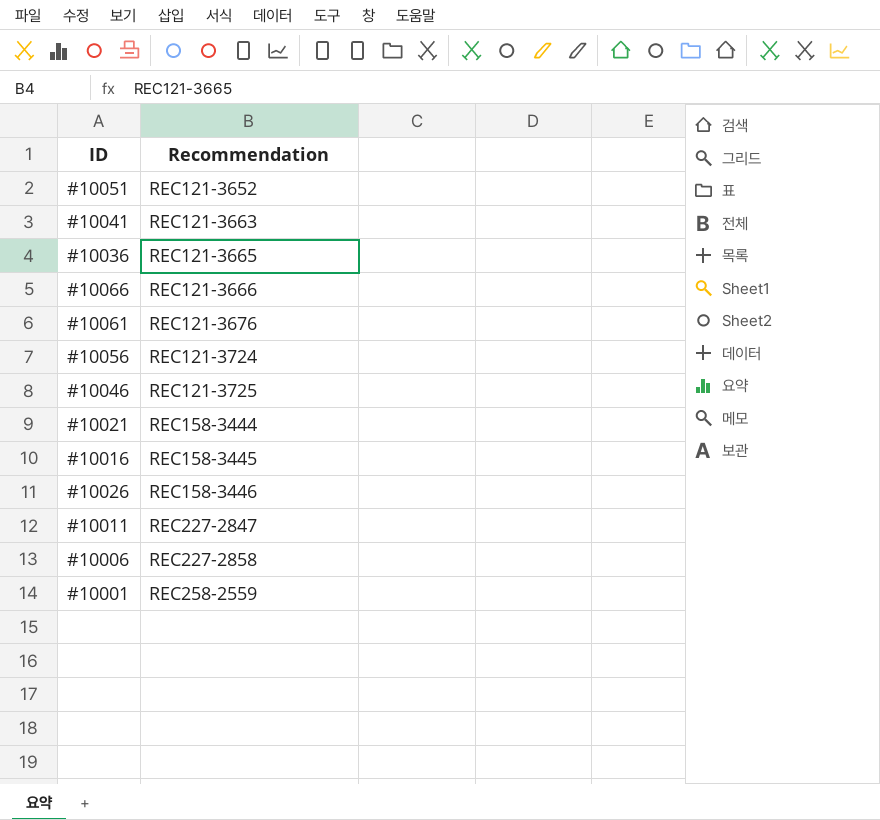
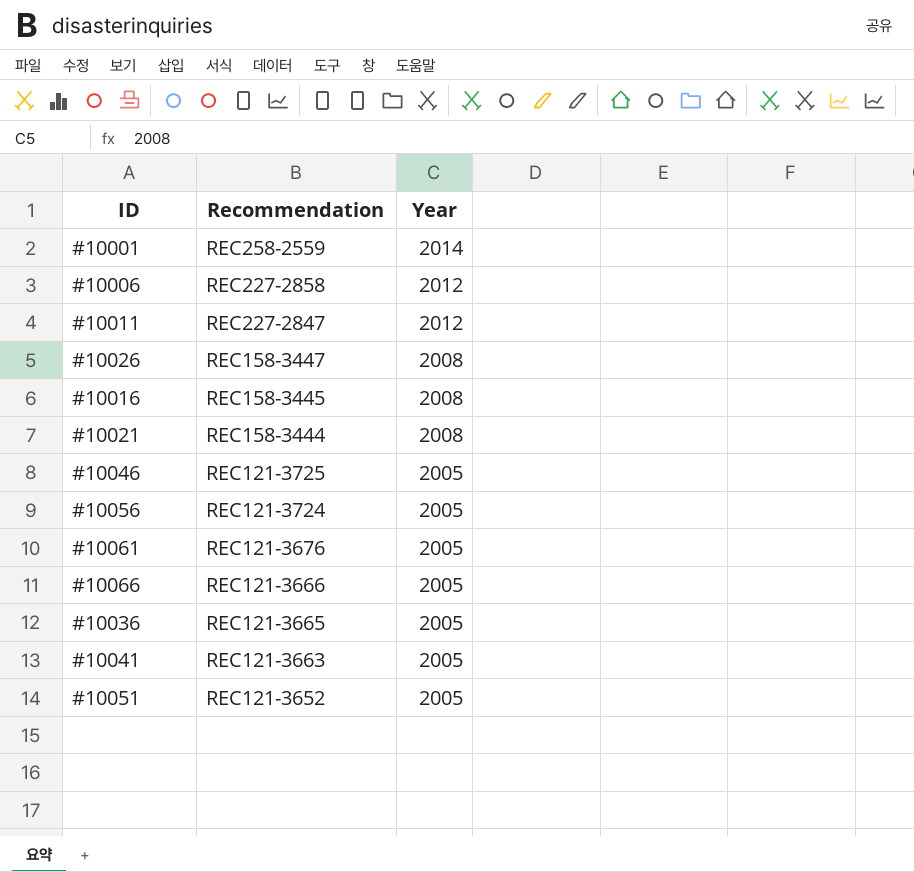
row order: Recommendation ascending -> Recommendation descending
column Year | position: none -> 3
#10026 | Recommendation: REC158-3446 -> REC158-3447

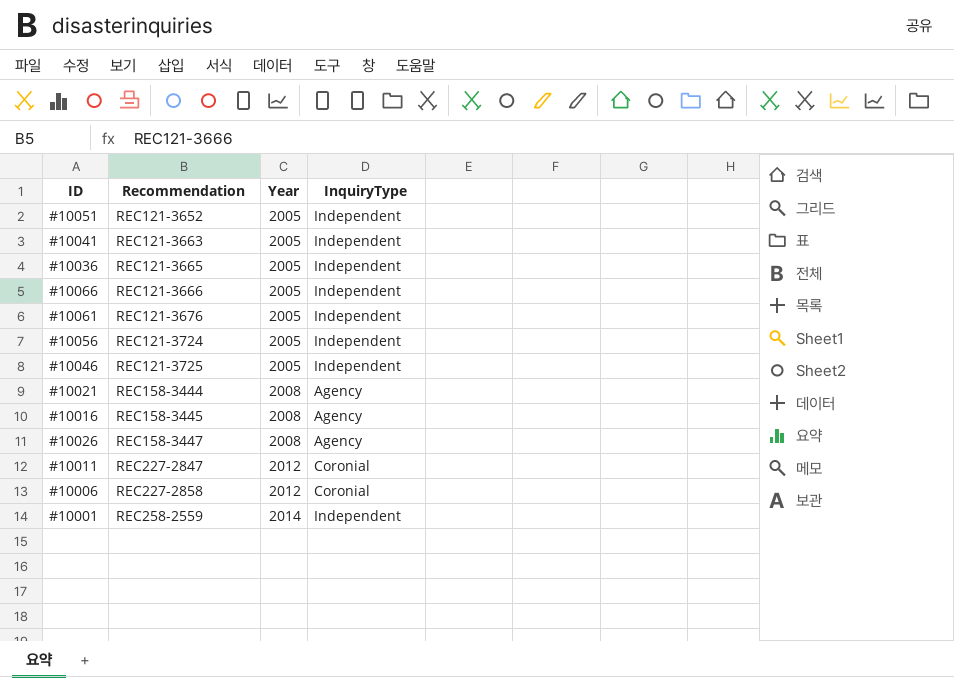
row order: Recommendation descending -> Recommendation ascending
column InquiryType | position: none -> 4

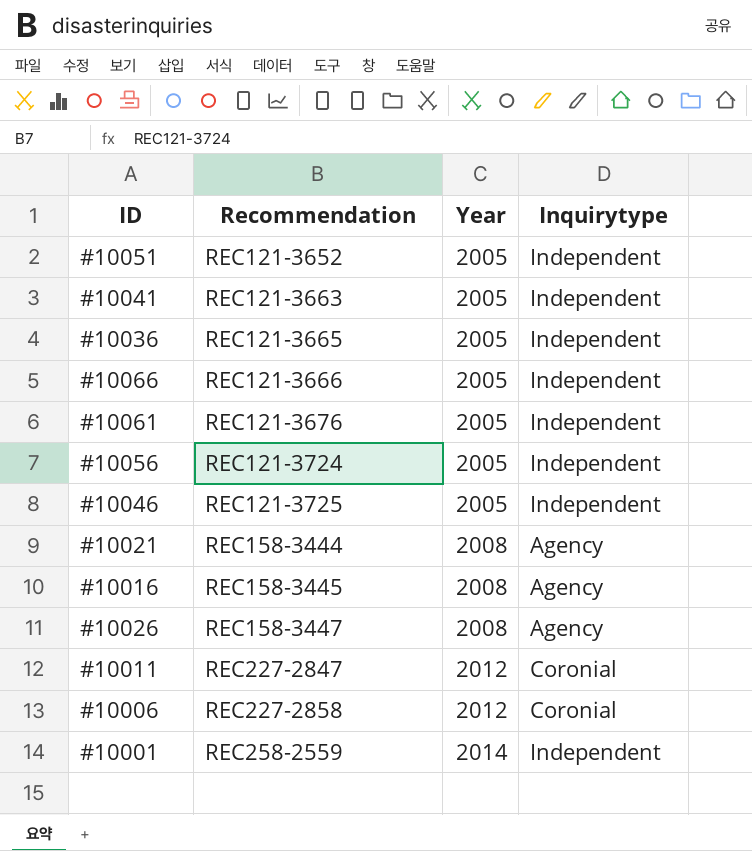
column name: InquiryType -> Inquirytype

